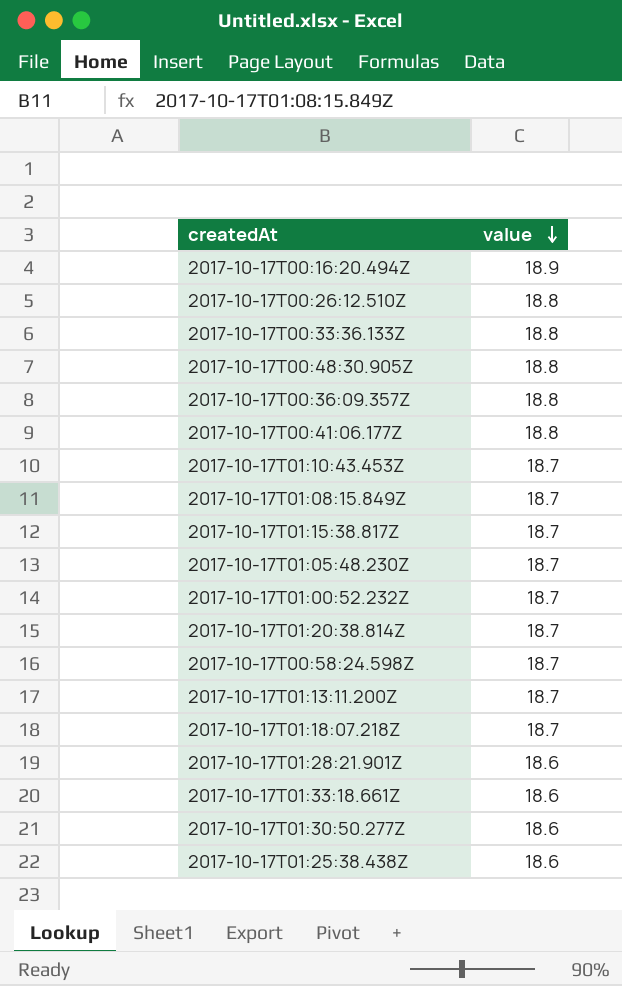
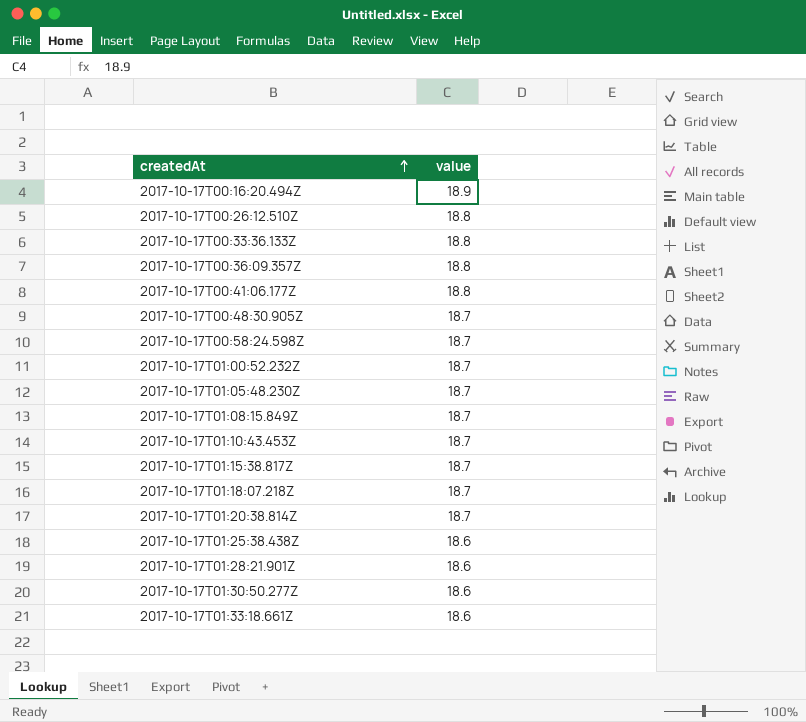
row order: value descending -> createdAt ascending
row 2017-10-17T01:13:11.200Z: 18.7 -> none
2017-10-17T00:48:30.905Z | value: 18.8 -> 18.7

